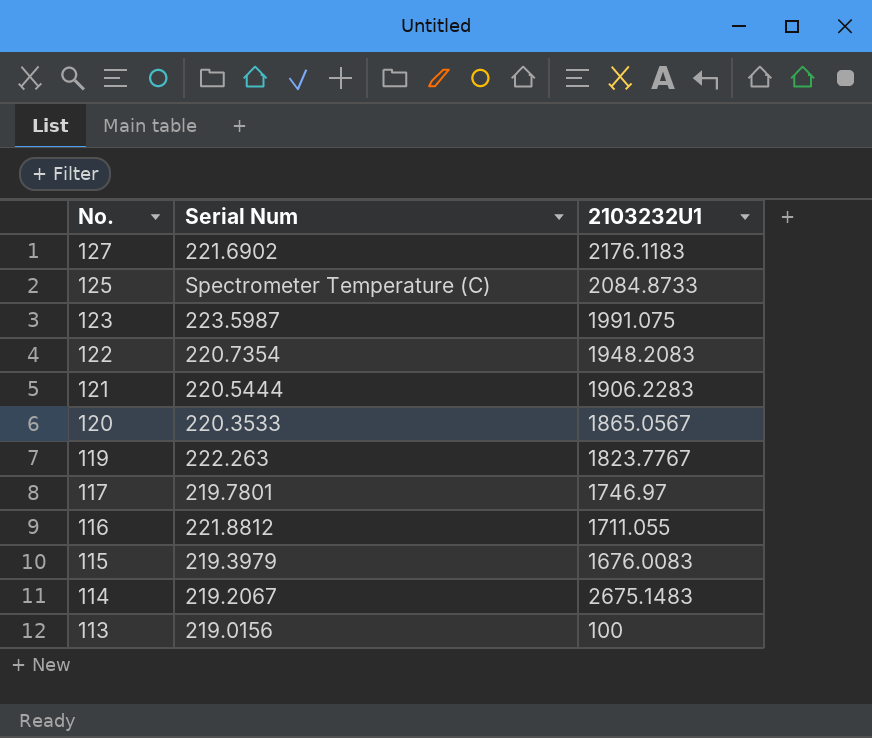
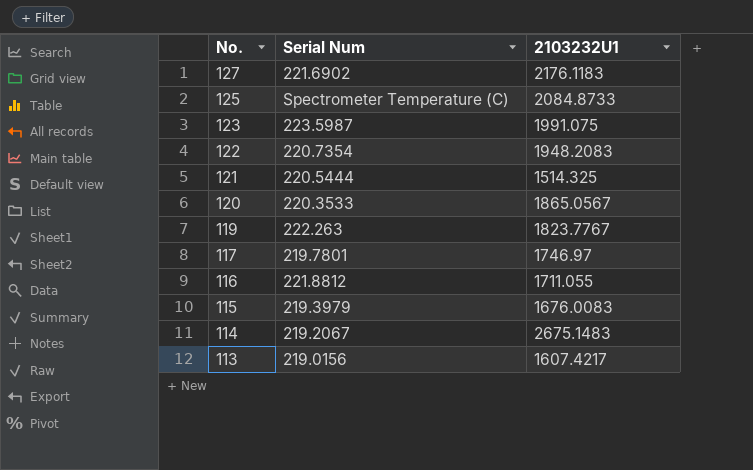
121 | 2103232U1: 1906.2283 -> 1514.325
113 | 2103232U1: 100 -> 1607.4217

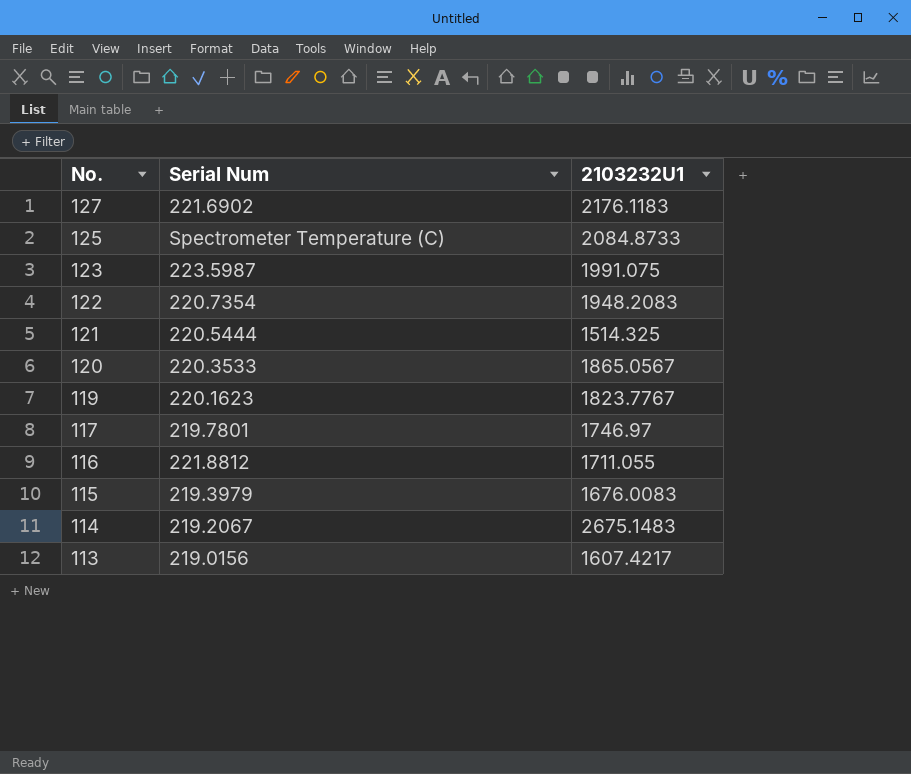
119 | Serial Num: 222.263 -> 220.1623

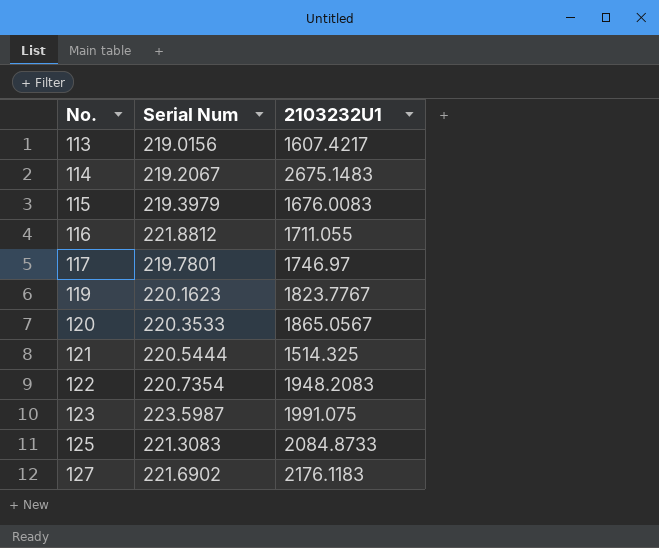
row order: No. descending -> No. ascending
125 | Serial Num: Spectrometer Temperature (C) -> 221.3083

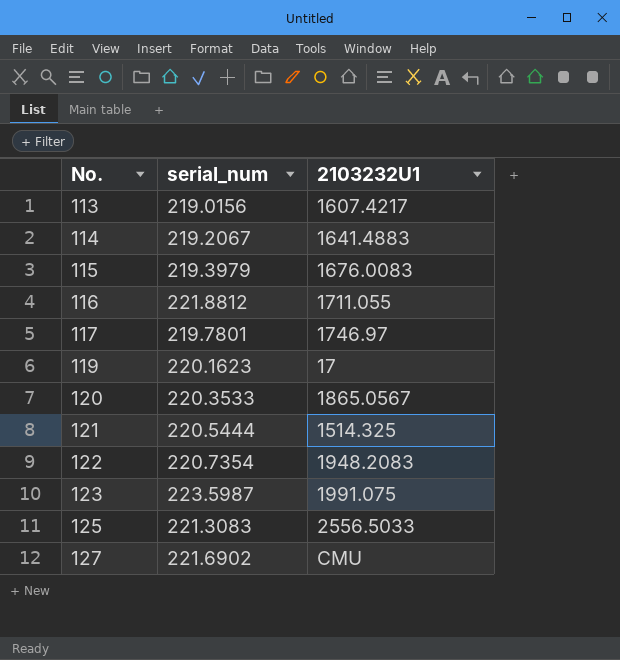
column name: Serial Num -> serial_num
114 | 2103232U1: 2675.1483 -> 1641.4883
119 | 2103232U1: 1823.7767 -> 17
125 | 2103232U1: 2084.8733 -> 2556.5033
127 | 2103232U1: 2176.1183 -> CMU

